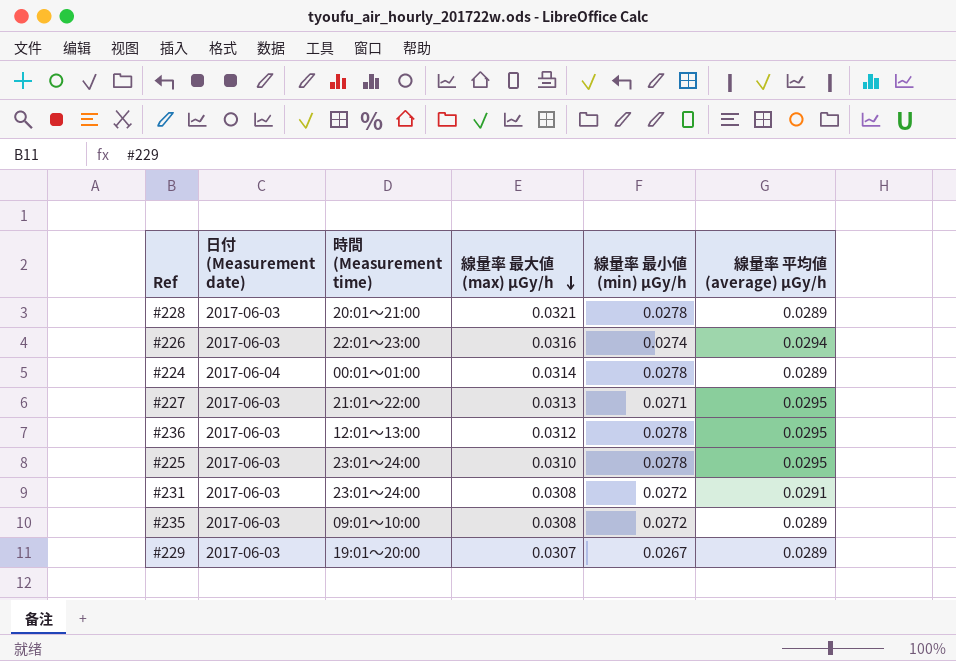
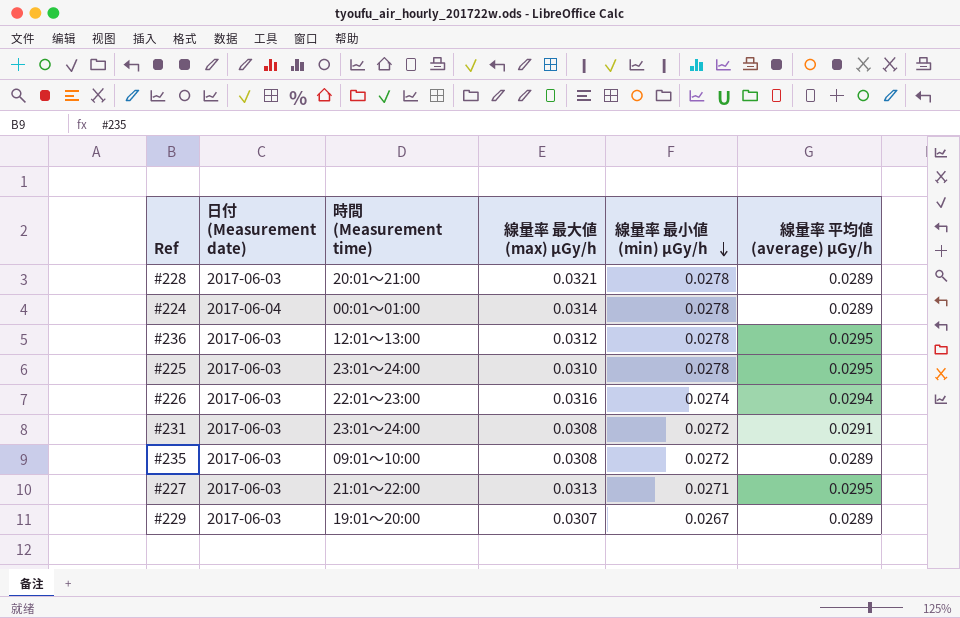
row order: 線量率 最大値 (max) μGy/h descending -> 線量率 最小値 (min) μGy/h descending

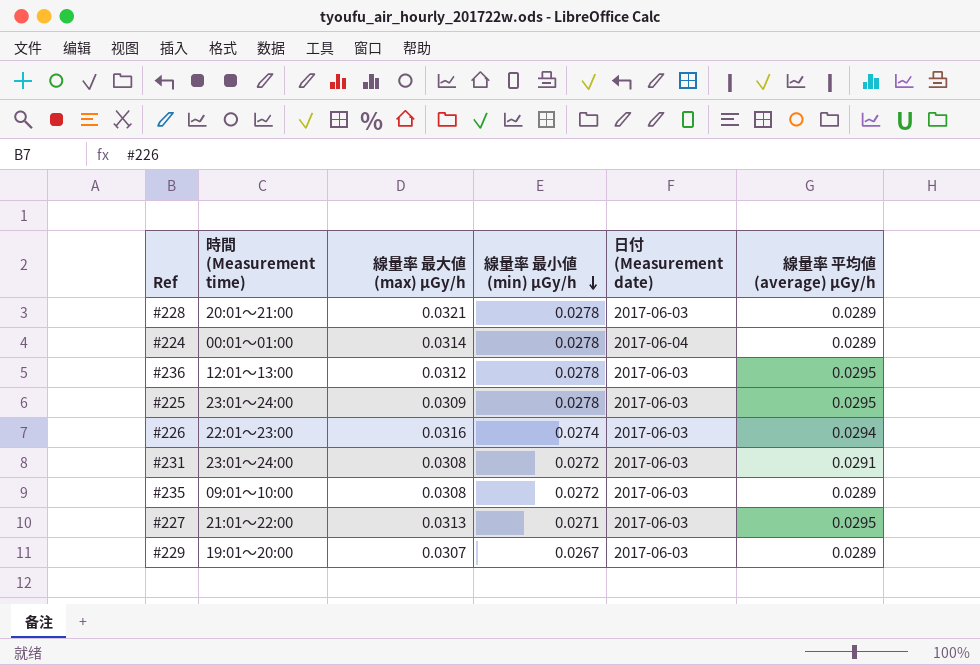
column 日付 (Measurement date) | position: 2 -> 5
#225 | 線量率 最大値 (max) μGy/h: 0.0310 -> 0.0309

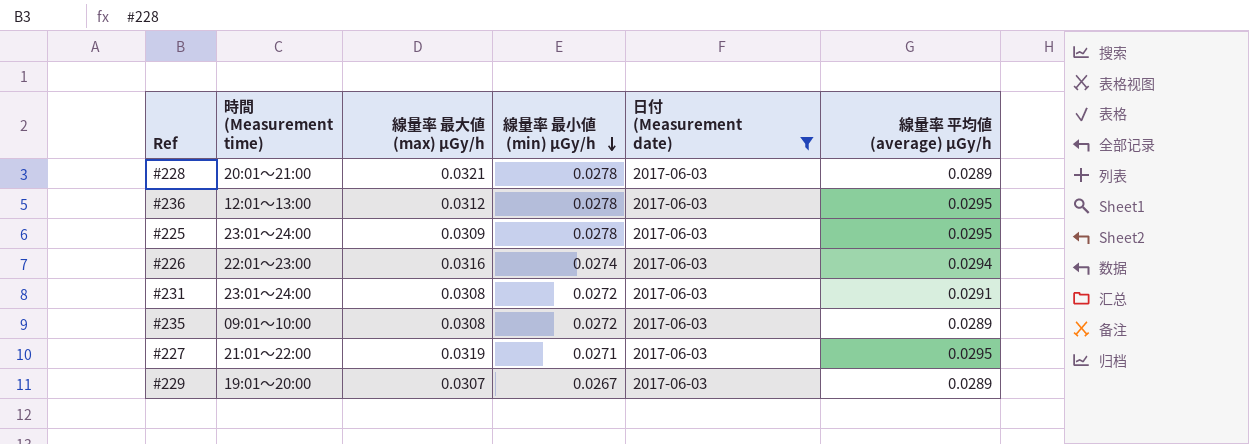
filter: none -> 日付 (Measurement date) = 2017-06-03
#227 | 線量率 最大値 (max) μGy/h: 0.0313 -> 0.0319

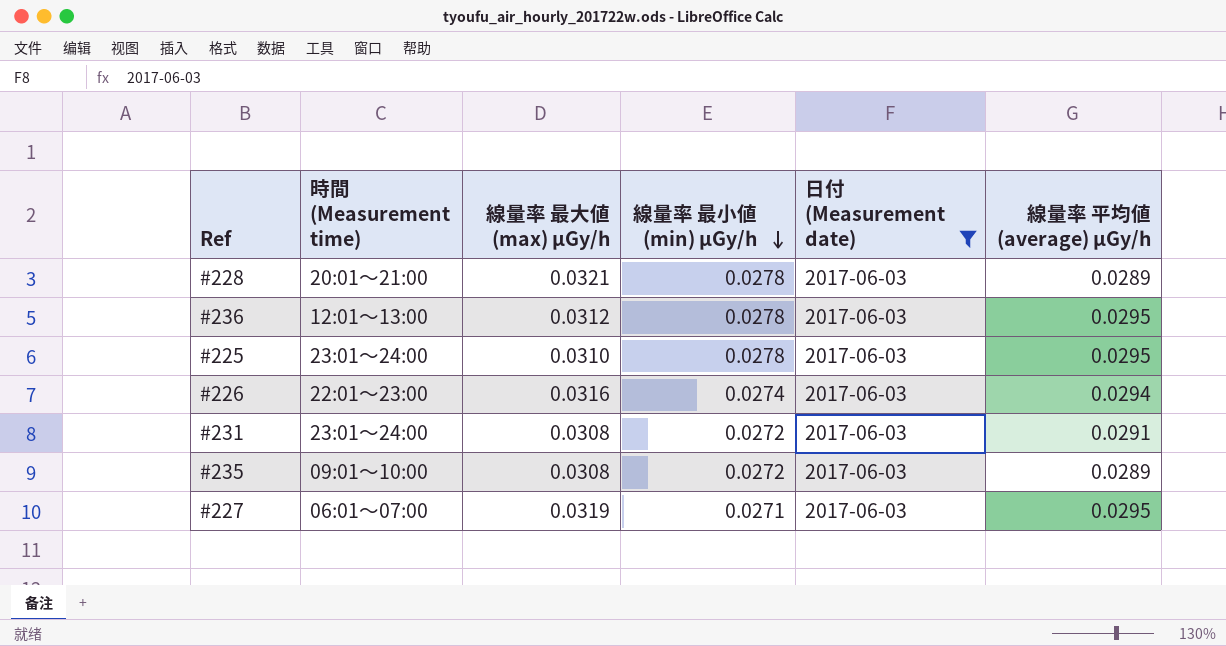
row #229: 19:01～20:00 | 0.0307 | 0.0267 | 2017-06-03 | 0.0289 -> none
#225 | 線量率 最大値 (max) μGy/h: 0.0309 -> 0.0310
#227 | 時間 (Measurement time): 21:01～22:00 -> 06:01～07:00

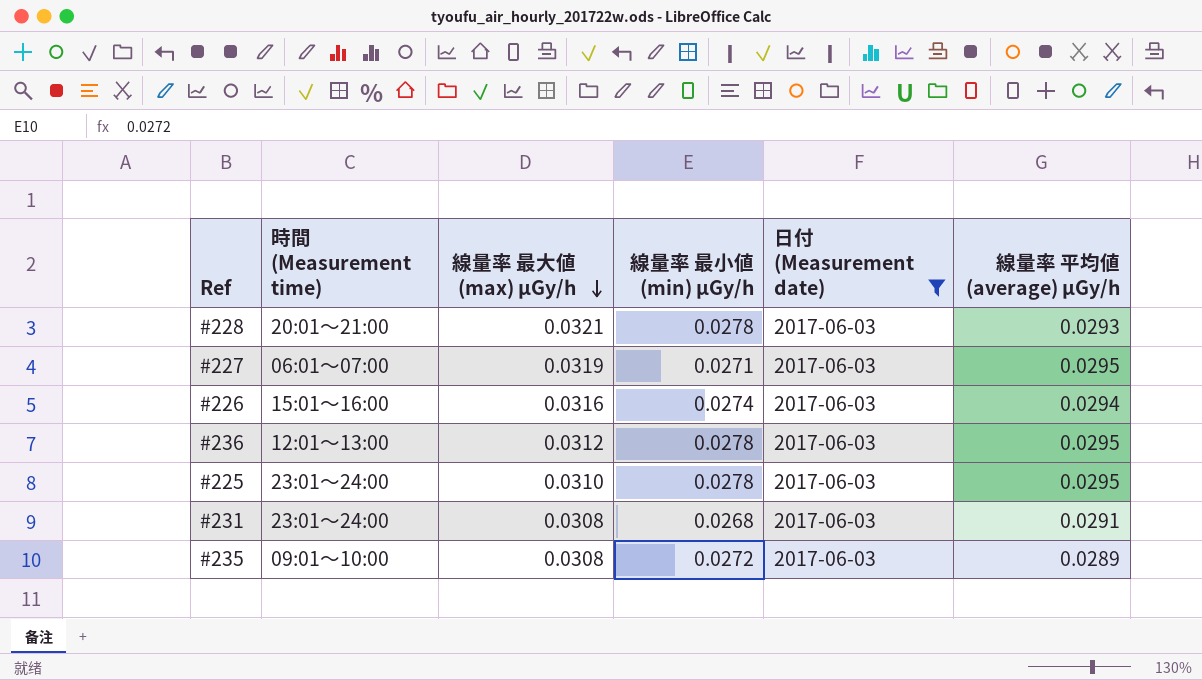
row order: 線量率 最小値 (min) μGy/h descending -> 線量率 最大値 (max) μGy/h descending
#228 | 線量率 平均値 (average) μGy/h: 0.0289 -> 0.0293
#226 | 時間 (Measurement time): 22:01～23:00 -> 15:01～16:00
#231 | 線量率 最小値 (min) μGy/h: 0.0272 -> 0.0268

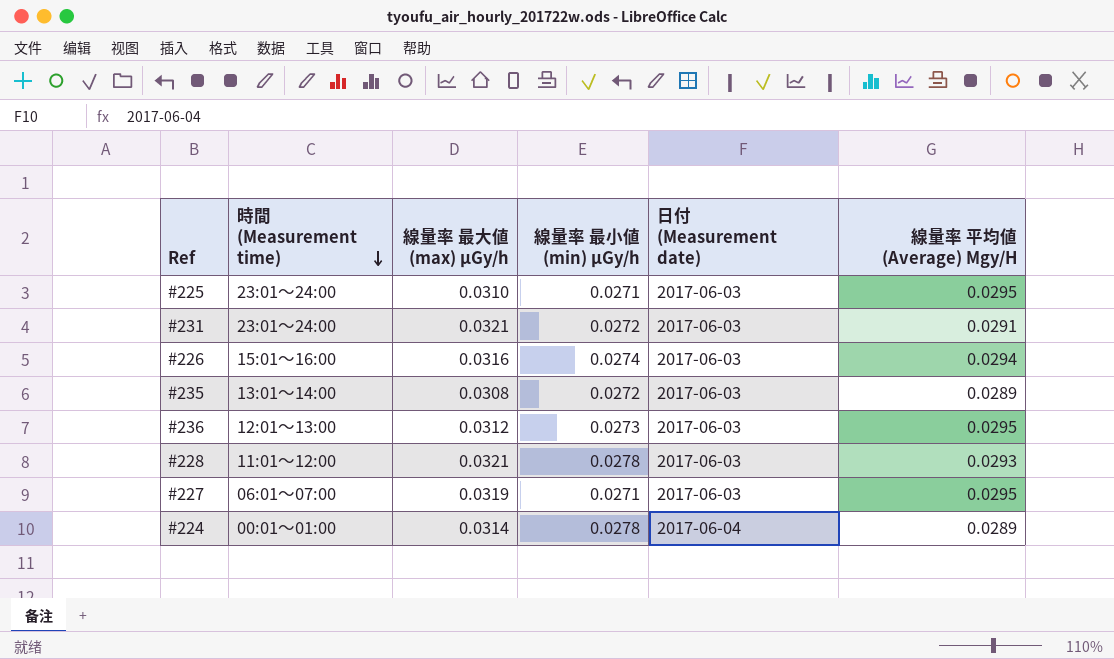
filter: 日付 (Measurement date) = 2017-06-03 -> none
row order: 線量率 最大値 (max) μGy/h descending -> 時間 (Measurement time) descending
column name: 線量率 平均値 (average) μGy/h -> 線量率 平均値 (Average) Μgy/H
#225 | 線量率 最小値 (min) μGy/h: 0.0278 -> 0.0271
#231 | 線量率 最大値 (max) μGy/h: 0.0308 -> 0.0321
#231 | 線量率 最小値 (min) μGy/h: 0.0268 -> 0.0272
#235 | 時間 (Measurement time): 09:01～10:00 -> 13:01～14:00
#236 | 線量率 最小値 (min) μGy/h: 0.0278 -> 0.0273
#228 | 時間 (Measurement time): 20:01～21:00 -> 11:01～12:00

